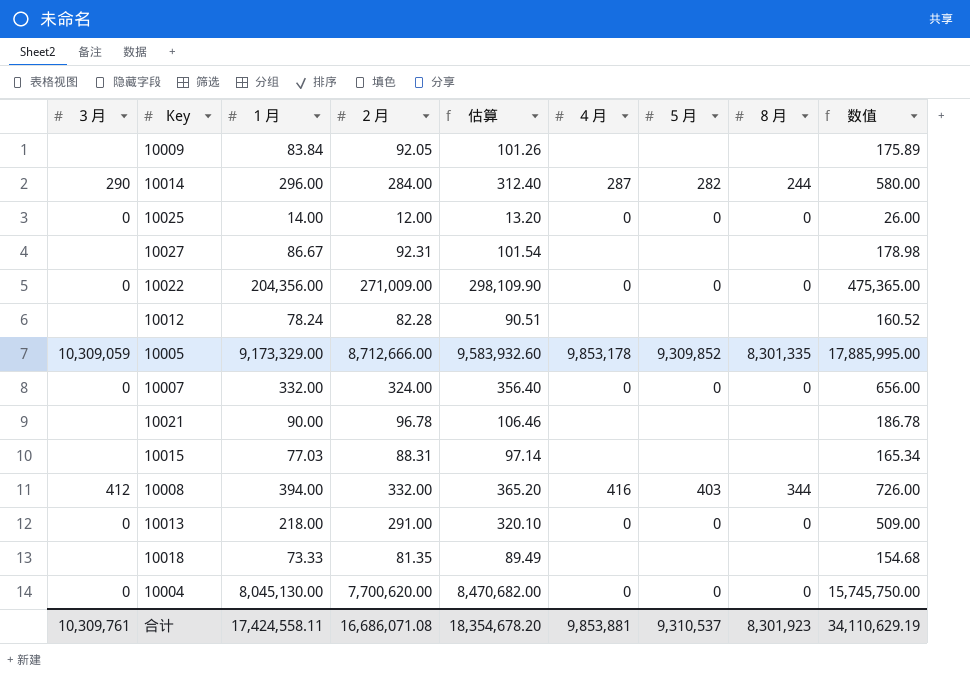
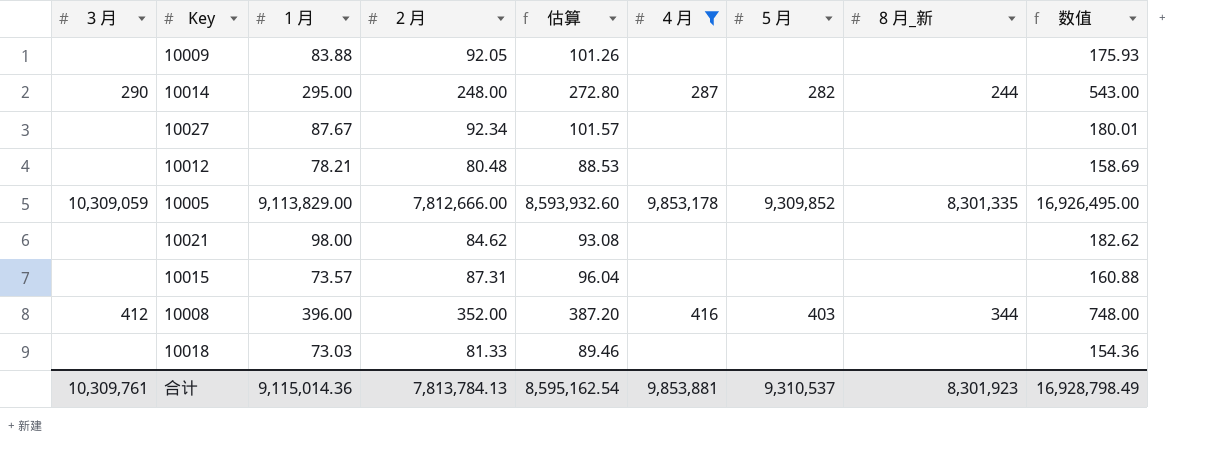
filter: none -> ４月 != 0
column name: ８月 -> ８月_新
10009 | １月: 83.84 -> 83.88
10009 | 数值: 175.89 -> 175.93
10014 | １月: 296.00 -> 295.00
10014 | ２月: 284.00 -> 248.00
10014 | 估算: 312.40 -> 272.80
10014 | 数值: 580.00 -> 543.00
10027 | １月: 86.67 -> 87.67
10027 | ２月: 92.31 -> 92.34
10027 | 估算: 101.54 -> 101.57
10027 | 数值: 178.98 -> 180.01
10012 | １月: 78.24 -> 78.21
10012 | ２月: 82.28 -> 80.48
10012 | 估算: 90.51 -> 88.53
10012 | 数值: 160.52 -> 158.69
10005 | １月: 9,173,329.00 -> 9,113,829.00
10005 | ２月: 8,712,666.00 -> 7,812,666.00
10005 | 估算: 9,583,932.60 -> 8,593,932.60
10005 | 数值: 17,885,995.00 -> 16,926,495.00
10021 | １月: 90.00 -> 98.00
10021 | ２月: 96.78 -> 84.62
10021 | 估算: 106.46 -> 93.08
10021 | 数值: 186.78 -> 182.62
10015 | １月: 77.03 -> 73.57
10015 | ２月: 88.31 -> 87.31
10015 | 估算: 97.14 -> 96.04
10015 | 数值: 165.34 -> 160.88
10008 | １月: 394.00 -> 396.00
10008 | ２月: 332.00 -> 352.00
10008 | 估算: 365.20 -> 387.20
10008 | 数值: 726.00 -> 748.00
10018 | １月: 73.33 -> 73.03
10018 | ２月: 81.35 -> 81.33
10018 | 估算: 89.49 -> 89.46
10018 | 数值: 154.68 -> 154.36
合计 | １月: 17,424,558.11 -> 9,115,014.36
合计 | ２月: 16,686,071.08 -> 7,813,784.13
合计 | 估算: 18,354,678.20 -> 8,595,162.54
合计 | 数值: 34,110,629.19 -> 16,928,798.49

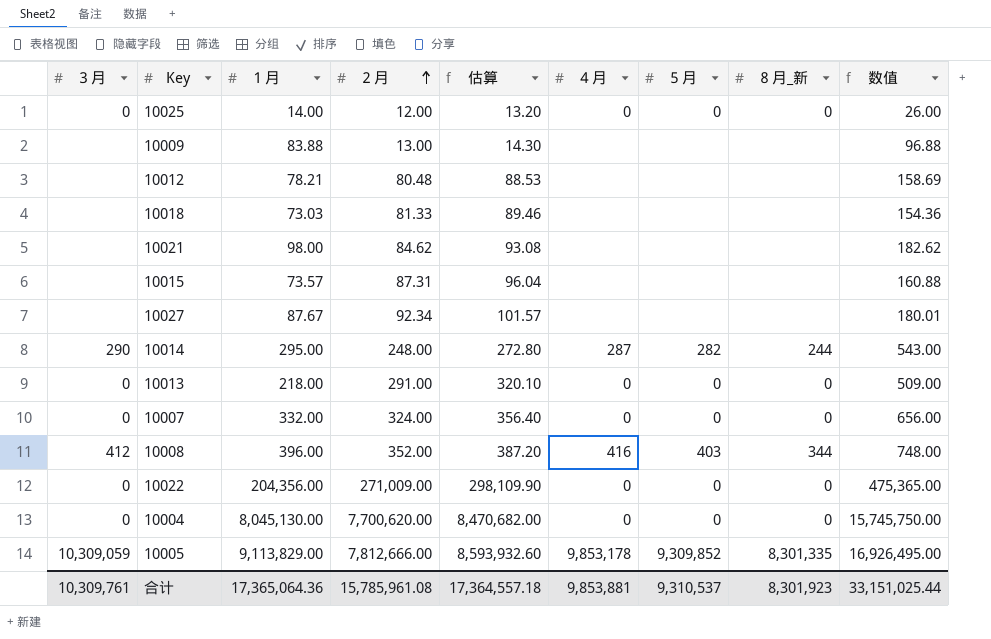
filter: ４月 != 0 -> none
row order: none -> ２月 ascending
10009 | ２月: 92.05 -> 13.00
10009 | 估算: 101.26 -> 14.30
10009 | 数值: 175.93 -> 96.88
合计 | １月: 9,115,014.36 -> 17,365,064.36
合计 | ２月: 7,813,784.13 -> 15,785,961.08
合计 | 估算: 8,595,162.54 -> 17,364,557.18
合计 | 数值: 16,928,798.49 -> 33,151,025.44

